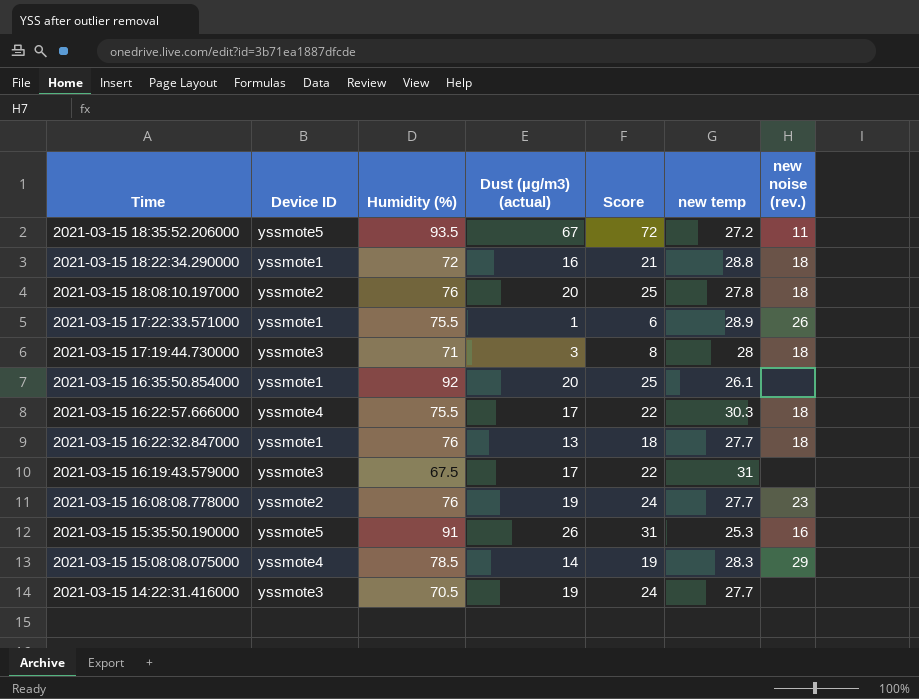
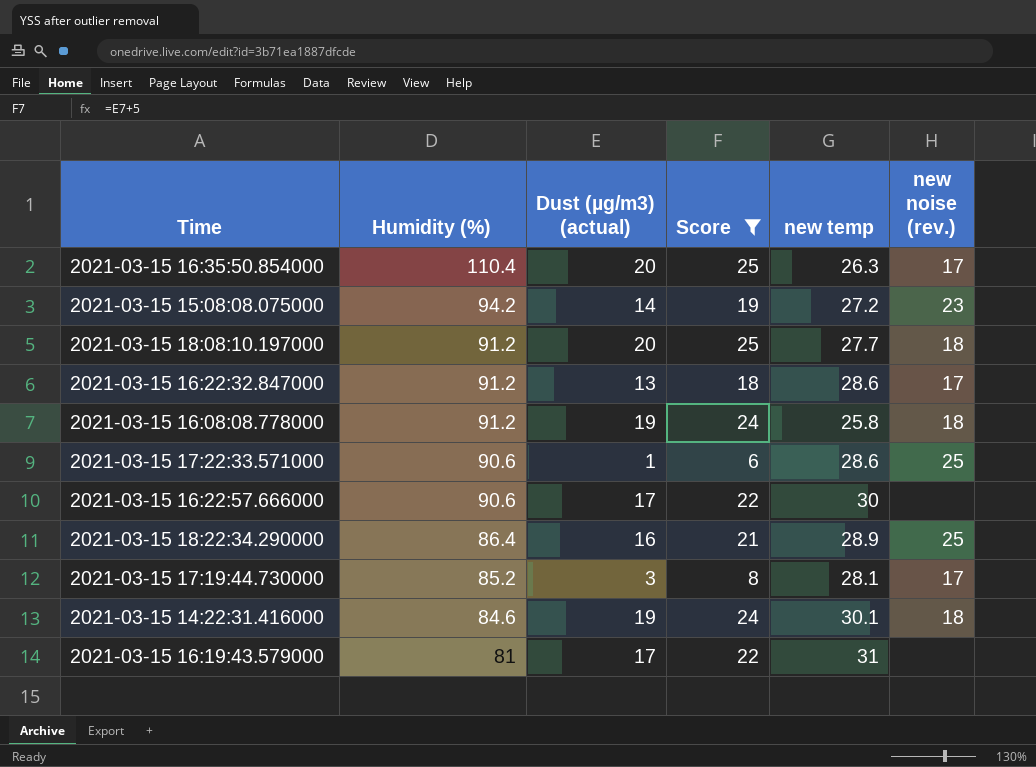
filter: none -> Score <= 25
row order: Time descending -> Humidity (%) descending
column Device ID | position: 2 -> none
2021-03-15 16:35:50.854000 | Humidity (%): 92 -> 110.4
2021-03-15 16:35:50.854000 | new temp: 26.1 -> 26.3
2021-03-15 16:35:50.854000 | new noise (rev.): none -> 17
2021-03-15 15:08:08.075000 | Humidity (%): 78.5 -> 94.2
2021-03-15 15:08:08.075000 | new temp: 28.3 -> 27.2
2021-03-15 15:08:08.075000 | new noise (rev.): 29 -> 23
2021-03-15 18:08:10.197000 | Humidity (%): 76 -> 91.2
2021-03-15 18:08:10.197000 | new temp: 27.8 -> 27.7
2021-03-15 16:22:32.847000 | Humidity (%): 76 -> 91.2
2021-03-15 16:22:32.847000 | new temp: 27.7 -> 28.6
2021-03-15 16:22:32.847000 | new noise (rev.): 18 -> 17
2021-03-15 16:08:08.778000 | Humidity (%): 76 -> 91.2
2021-03-15 16:08:08.778000 | new temp: 27.7 -> 25.8
2021-03-15 16:08:08.778000 | new noise (rev.): 23 -> 18
2021-03-15 17:22:33.571000 | Humidity (%): 75.5 -> 90.6
2021-03-15 17:22:33.571000 | new temp: 28.9 -> 28.6
2021-03-15 17:22:33.571000 | new noise (rev.): 26 -> 25
2021-03-15 16:22:57.666000 | Humidity (%): 75.5 -> 90.6
2021-03-15 16:22:57.666000 | new temp: 30.3 -> 30
2021-03-15 16:22:57.666000 | new noise (rev.): 18 -> none
2021-03-15 18:22:34.290000 | Humidity (%): 72 -> 86.4
2021-03-15 18:22:34.290000 | new temp: 28.8 -> 28.9
2021-03-15 18:22:34.290000 | new noise (rev.): 18 -> 25
2021-03-15 17:19:44.730000 | Humidity (%): 71 -> 85.2
2021-03-15 17:19:44.730000 | new temp: 28 -> 28.1
2021-03-15 17:19:44.730000 | new noise (rev.): 18 -> 17
2021-03-15 14:22:31.416000 | Humidity (%): 70.5 -> 84.6
2021-03-15 14:22:31.416000 | new temp: 27.7 -> 30.1
2021-03-15 14:22:31.416000 | new noise (rev.): none -> 18
2021-03-15 16:19:43.579000 | Humidity (%): 67.5 -> 81

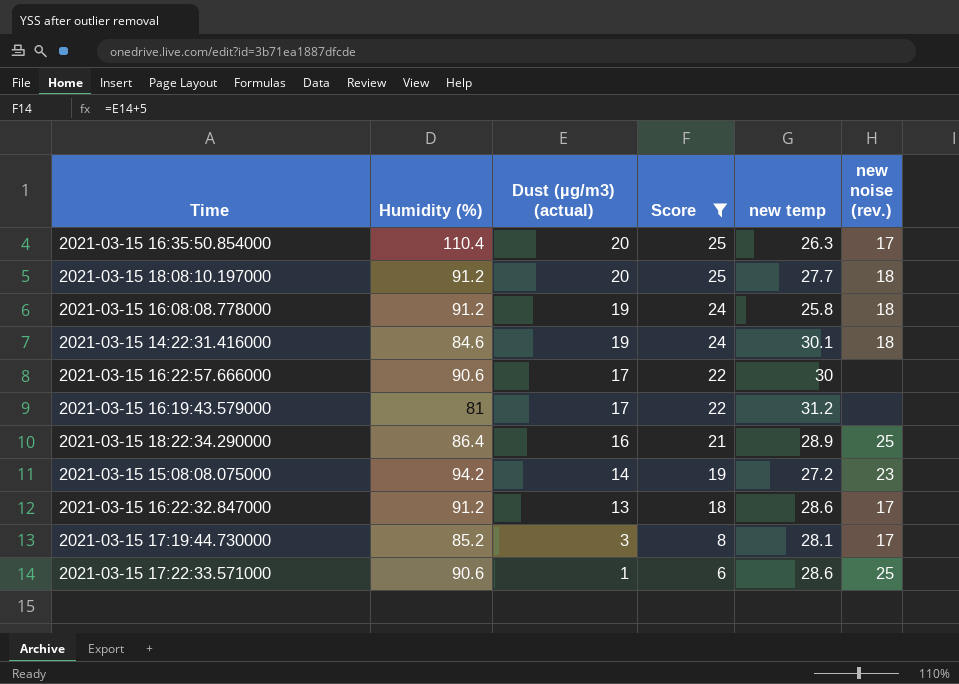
row order: Humidity (%) descending -> Dust (µg/m3) (actual) descending
2021-03-15 16:19:43.579000 | new temp: 31 -> 31.2

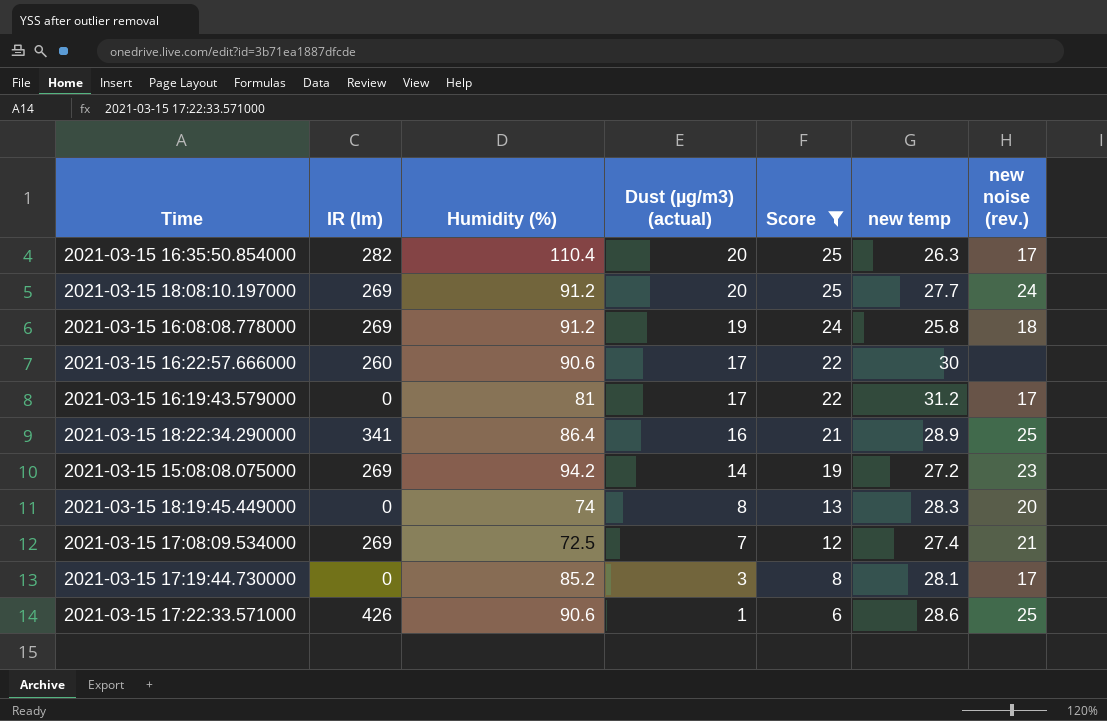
column IR (lm) | position: none -> 2
row 2021-03-15 14:22:31.416000: 84.6 | 19 | 24 | 30.1 | 18 -> none
row 2021-03-15 16:22:32.847000: 91.2 | 13 | 18 | 28.6 | 17 -> none
2021-03-15 18:08:10.197000 | new noise (rev.): 18 -> 24
2021-03-15 16:19:43.579000 | new noise (rev.): none -> 17
row 2021-03-15 18:19:45.449000: none -> 0 | 74 | 8 | 13 | 28.3 | 20
row 2021-03-15 17:08:09.534000: none -> 269 | 72.5 | 7 | 12 | 27.4 | 21

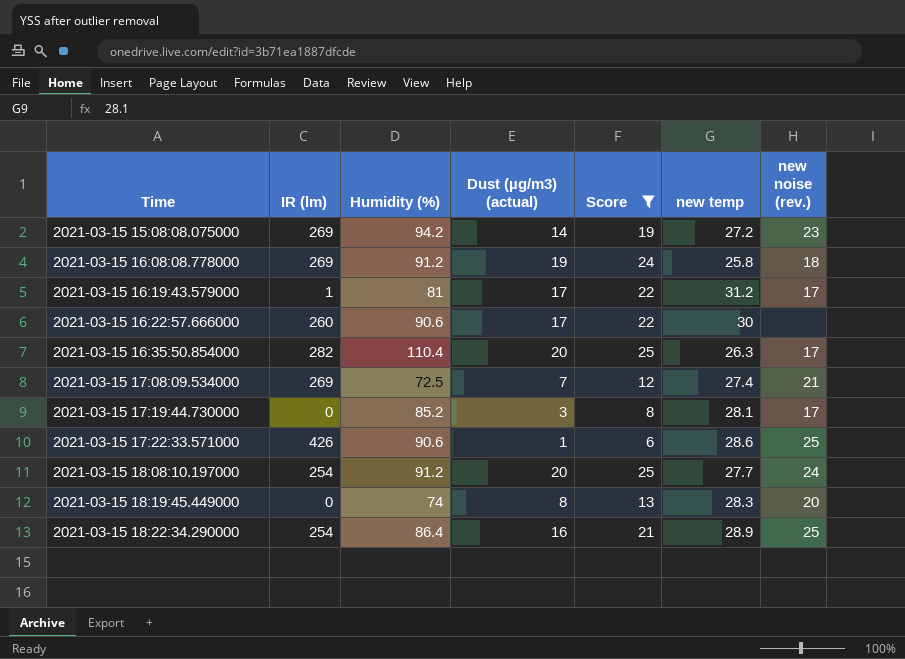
row order: Dust (µg/m3) (actual) descending -> Time ascending
2021-03-15 16:19:43.579000 | IR (lm): 0 -> 1
2021-03-15 18:08:10.197000 | IR (lm): 269 -> 254
2021-03-15 18:22:34.290000 | IR (lm): 341 -> 254

